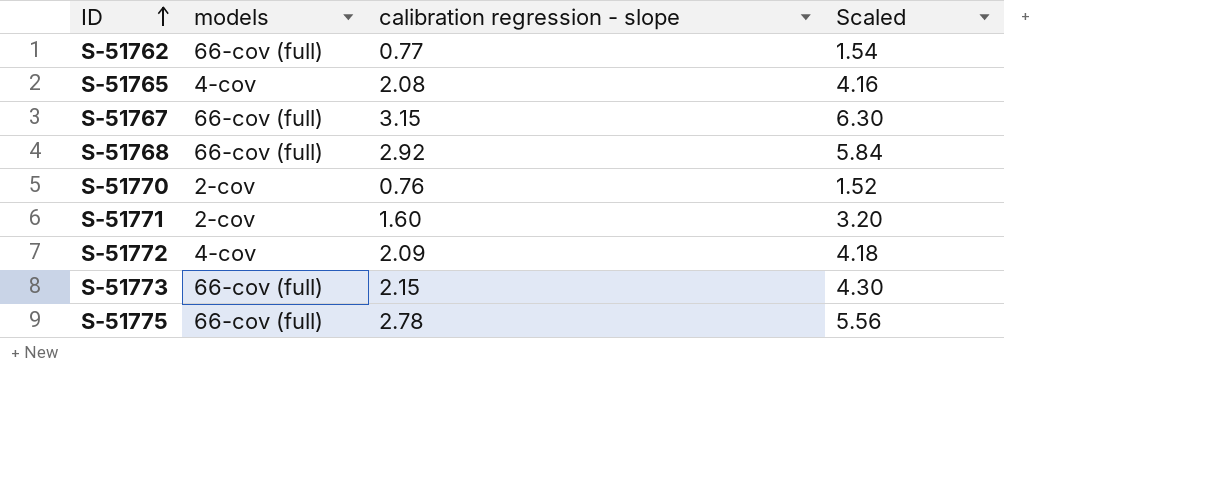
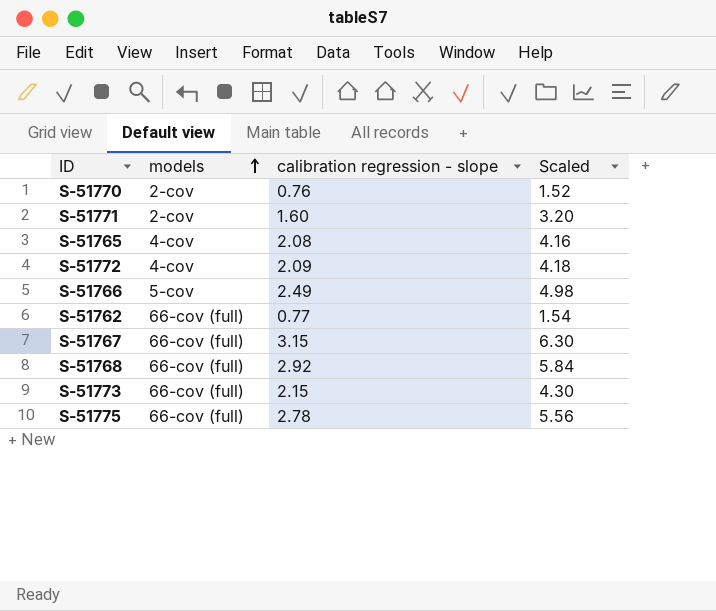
row order: ID ascending -> models ascending
row S-51766: none -> 5-cov | 2.49 | 4.98

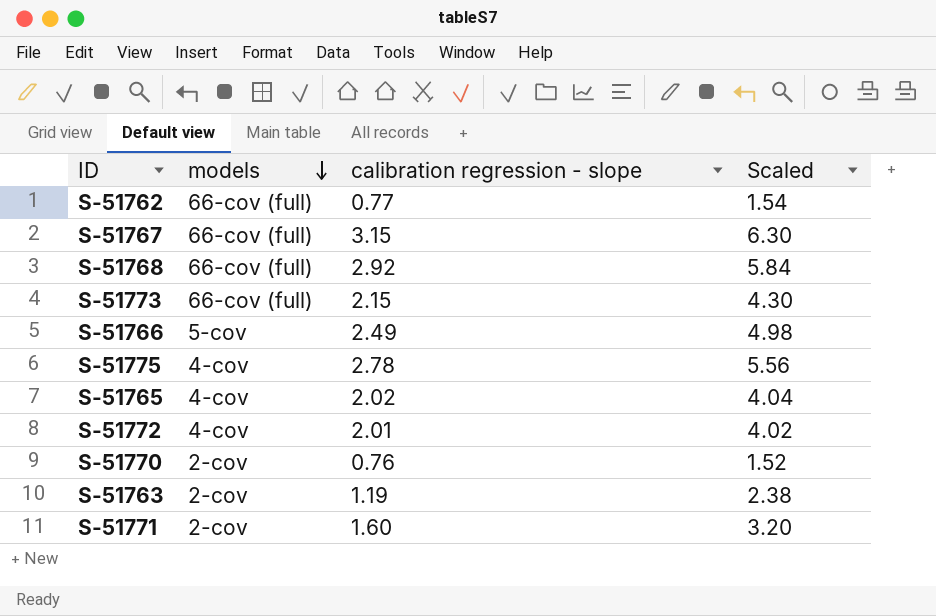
row order: models ascending -> models descending
S-51775 | models: 66-cov (full) -> 4-cov
S-51765 | calibration regression - slope: 2.08 -> 2.02
S-51765 | Scaled: 4.16 -> 4.04
S-51772 | calibration regression - slope: 2.09 -> 2.01
S-51772 | Scaled: 4.18 -> 4.02
row S-51763: none -> 2-cov | 1.19 | 2.38

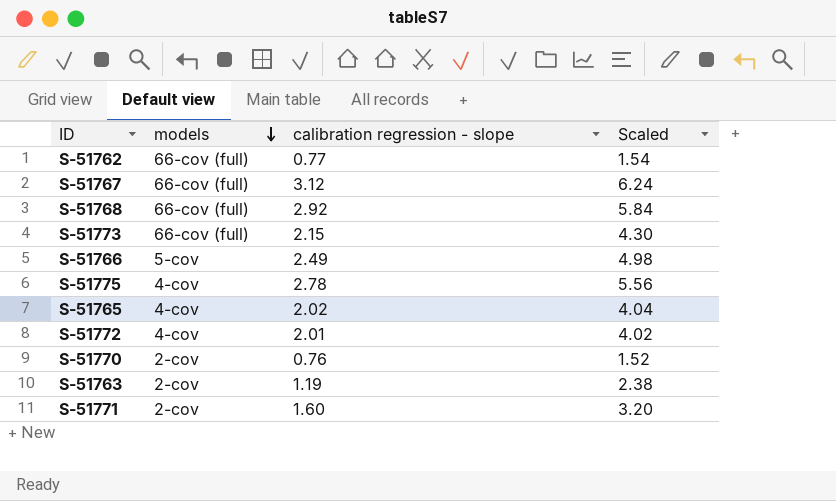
S-51767 | calibration regression - slope: 3.15 -> 3.12
S-51767 | Scaled: 6.30 -> 6.24

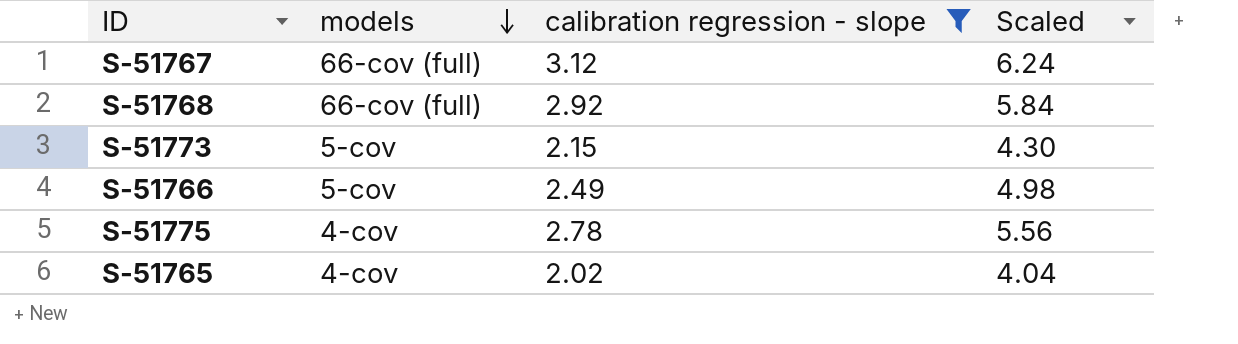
filter: none -> calibration regression - slope >= 2.02
S-51773 | models: 66-cov (full) -> 5-cov

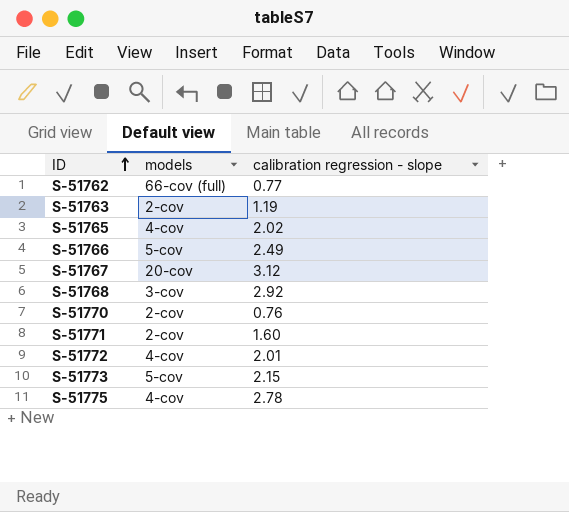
filter: calibration regression - slope >= 2.02 -> none
row order: models descending -> ID ascending
column Scaled | formula: [calibration regression - slope] * 2 -> none
S-51767 | models: 66-cov (full) -> 20-cov
S-51768 | models: 66-cov (full) -> 3-cov

